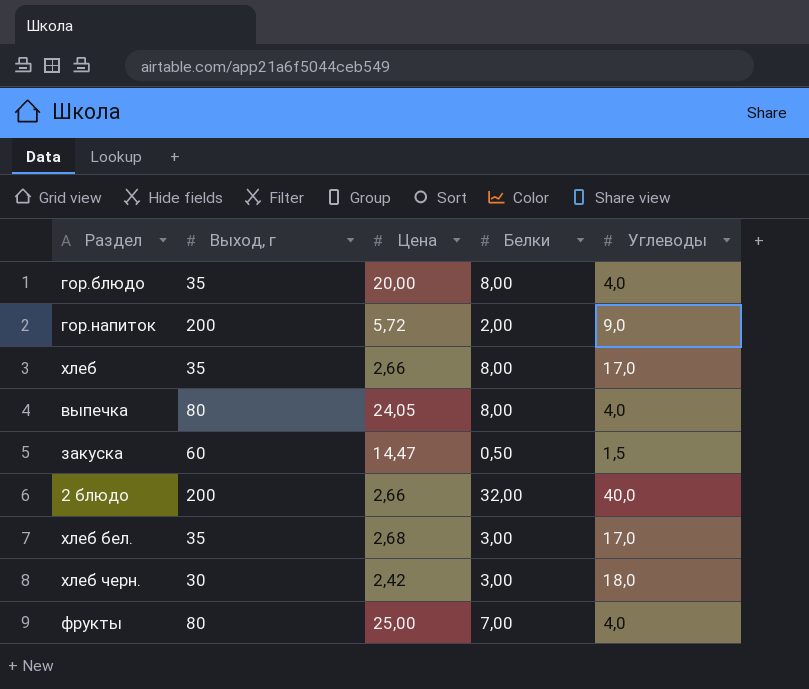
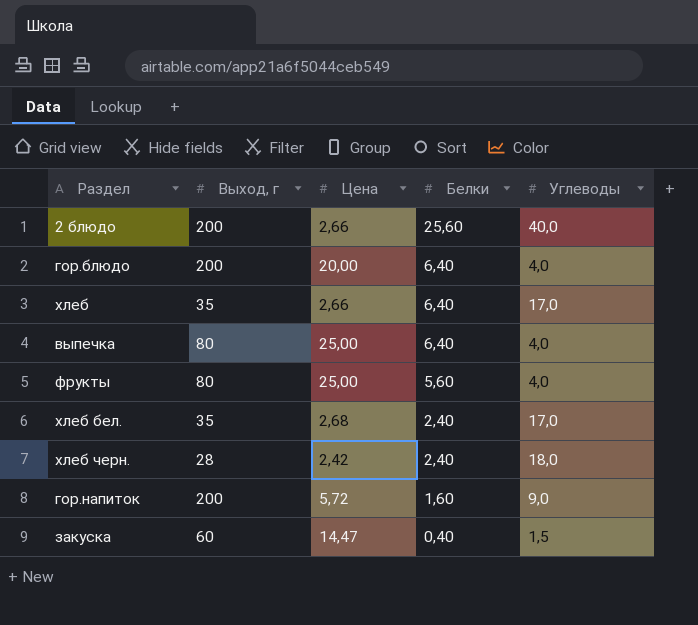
row order: none -> Белки descending
2 блюдо | Белки: 32,00 -> 25,60
гор.блюдо | Выход, г: 35 -> 200
гор.блюдо | Белки: 8,00 -> 6,40
хлеб | Белки: 8,00 -> 6,40
выпечка | Цена: 24,05 -> 25,00
выпечка | Белки: 8,00 -> 6,40
фрукты | Белки: 7,00 -> 5,60
хлеб бел. | Белки: 3,00 -> 2,40
хлеб черн. | Выход, г: 30 -> 28
хлеб черн. | Белки: 3,00 -> 2,40
гор.напиток | Белки: 2,00 -> 1,60
закуска | Белки: 0,50 -> 0,40

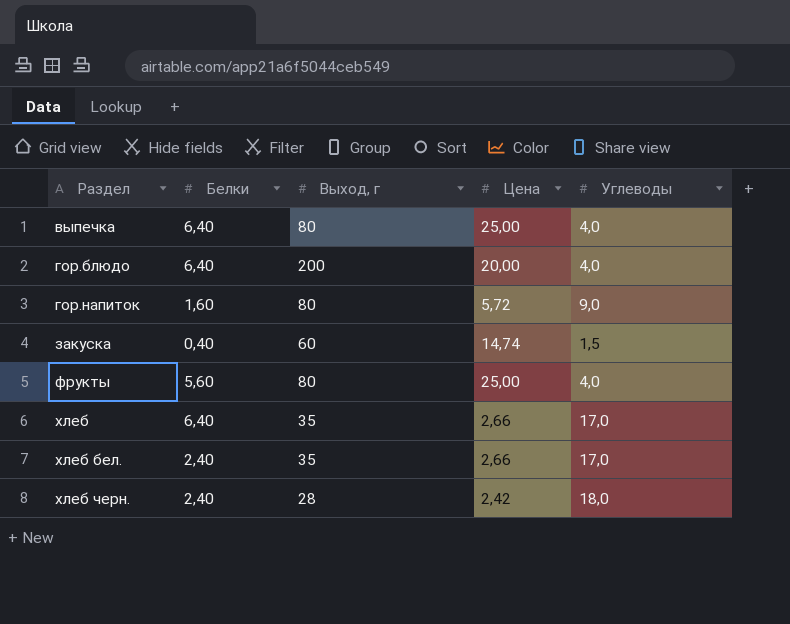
row order: Белки descending -> Раздел ascending
column Белки | position: 4 -> 2
row 2 блюдо: 200 | 2,66 | 25,60 | 40,0 -> none
гор.напиток | Выход, г: 200 -> 80
закуска | Цена: 14,47 -> 14,74
хлеб бел. | Цена: 2,68 -> 2,66

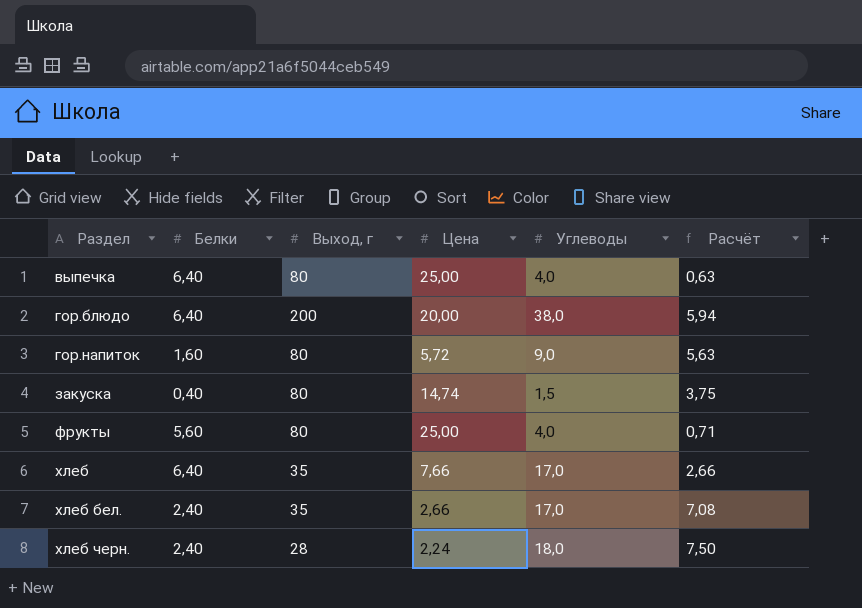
column Расчёт | formula: none -> [Углеводы] / [Белки]
гор.блюдо | Углеводы: 4,0 -> 38,0
закуска | Выход, г: 60 -> 80
хлеб | Цена: 2,66 -> 7,66
хлеб черн. | Цена: 2,42 -> 2,24

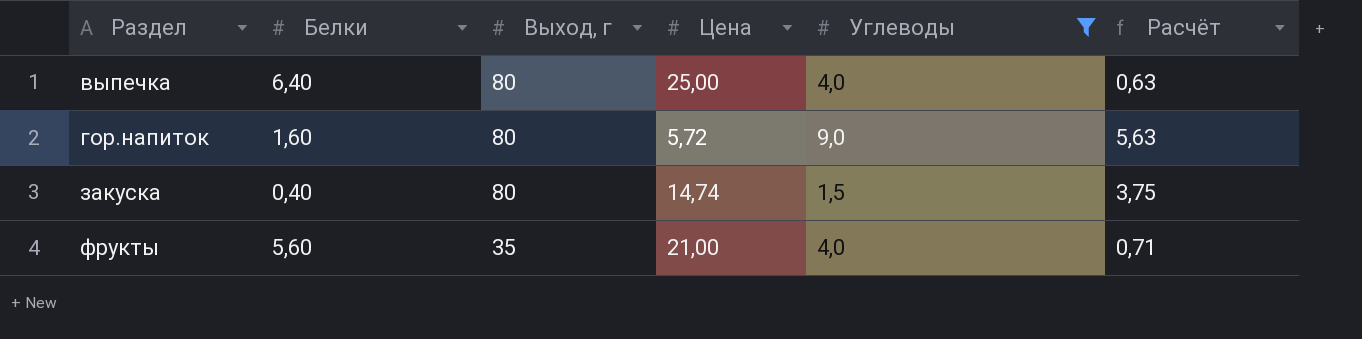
filter: none -> Углеводы <= 9,0
фрукты | Выход, г: 80 -> 35
фрукты | Цена: 25,00 -> 21,00

